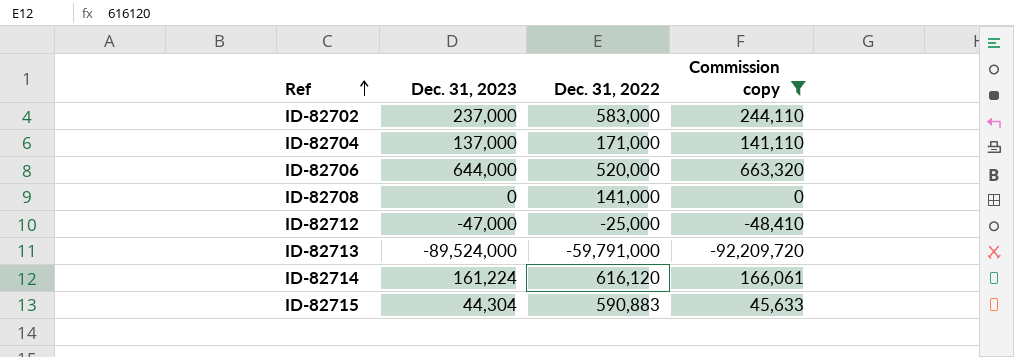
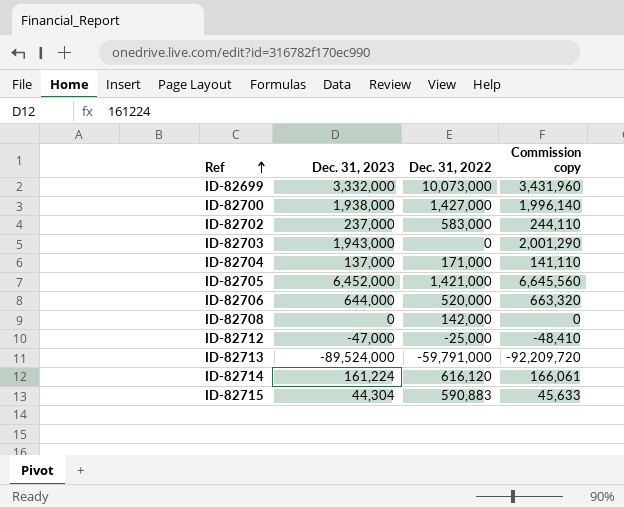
filter: Commission copy <= 663,320 -> none
ID-82708 | Dec. 31, 2022: 141,000 -> 142,000

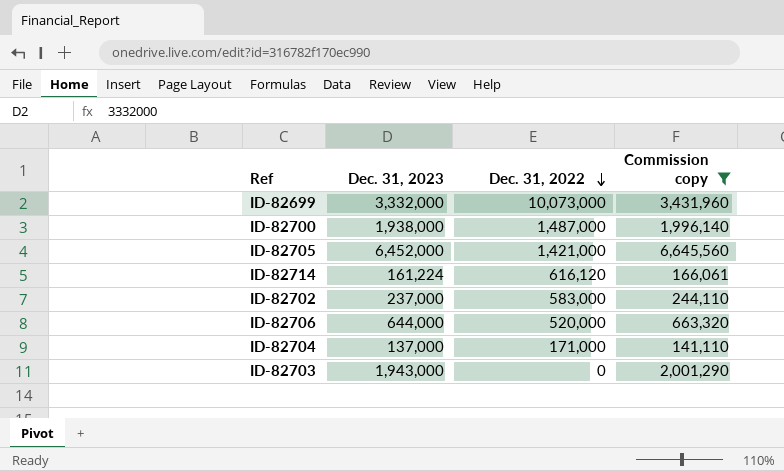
filter: none -> Commission copy >= 141,110
row order: Ref ascending -> Dec. 31, 2022 descending
ID-82700 | Dec. 31, 2022: 1,427,000 -> 1,487,000

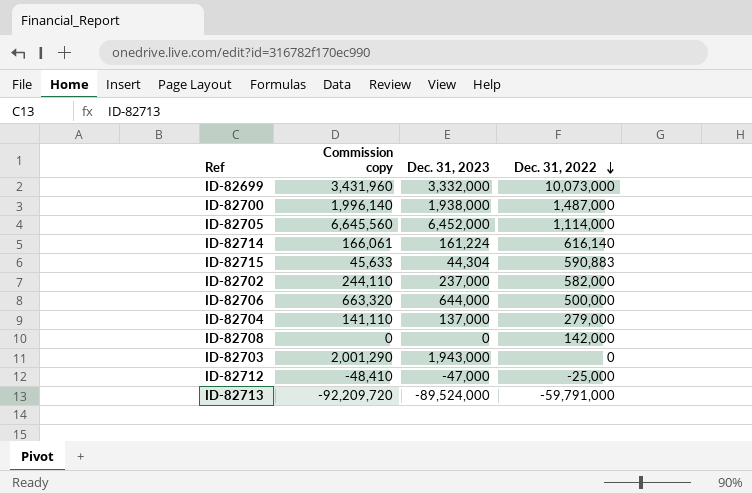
filter: Commission copy >= 141,110 -> none
column Commission copy | position: 4 -> 2
ID-82705 | Dec. 31, 2022: 1,421,000 -> 1,114,000
ID-82714 | Dec. 31, 2022: 616,120 -> 616,140
ID-82702 | Dec. 31, 2022: 583,000 -> 582,000
ID-82706 | Dec. 31, 2022: 520,000 -> 500,000
ID-82704 | Dec. 31, 2022: 171,000 -> 279,000

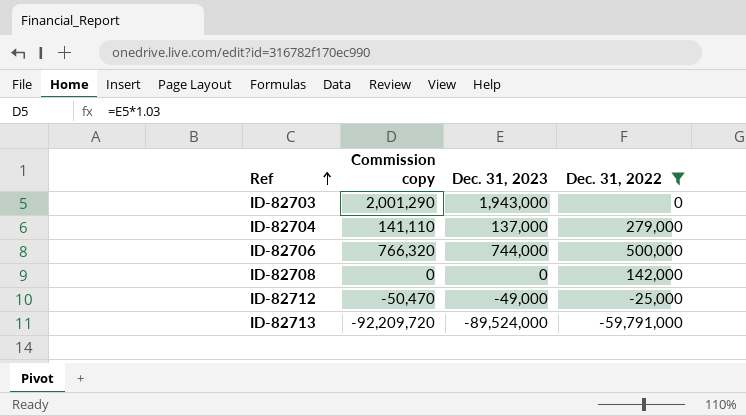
filter: none -> Dec. 31, 2022 <= 500,000
row order: Dec. 31, 2022 descending -> Ref ascending
ID-82706 | Commission copy: 663,320 -> 766,320
ID-82706 | Dec. 31, 2023: 644,000 -> 744,000
ID-82712 | Commission copy: -48,410 -> -50,470
ID-82712 | Dec. 31, 2023: -47,000 -> -49,000

